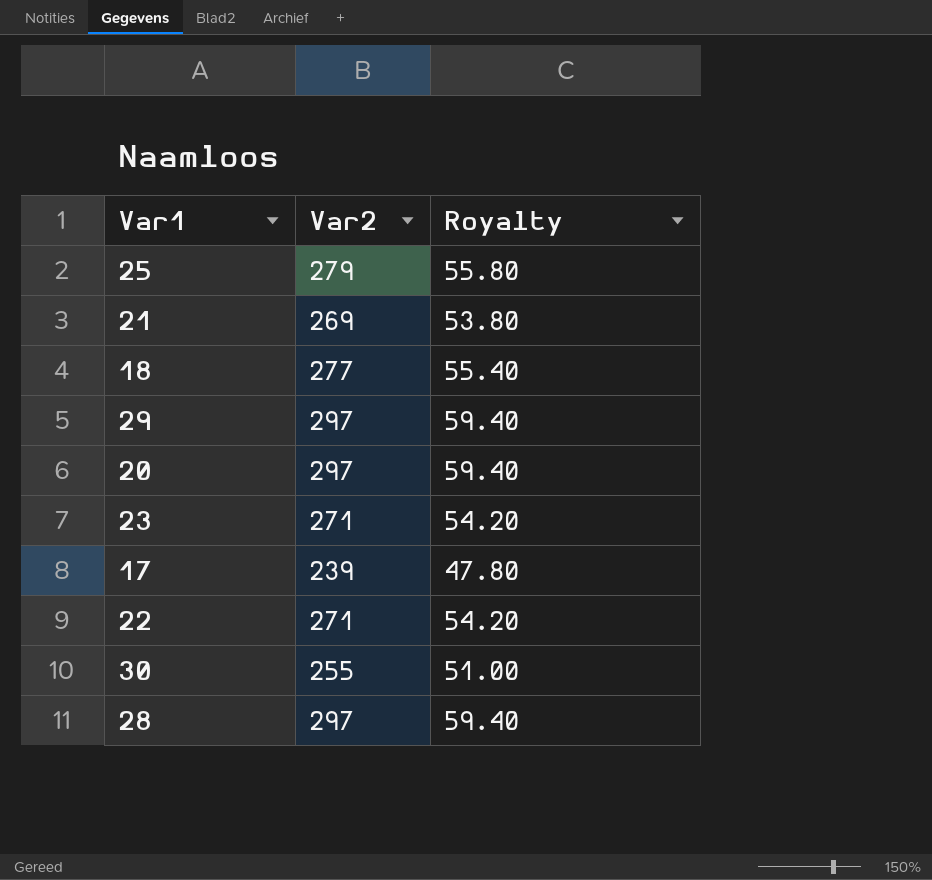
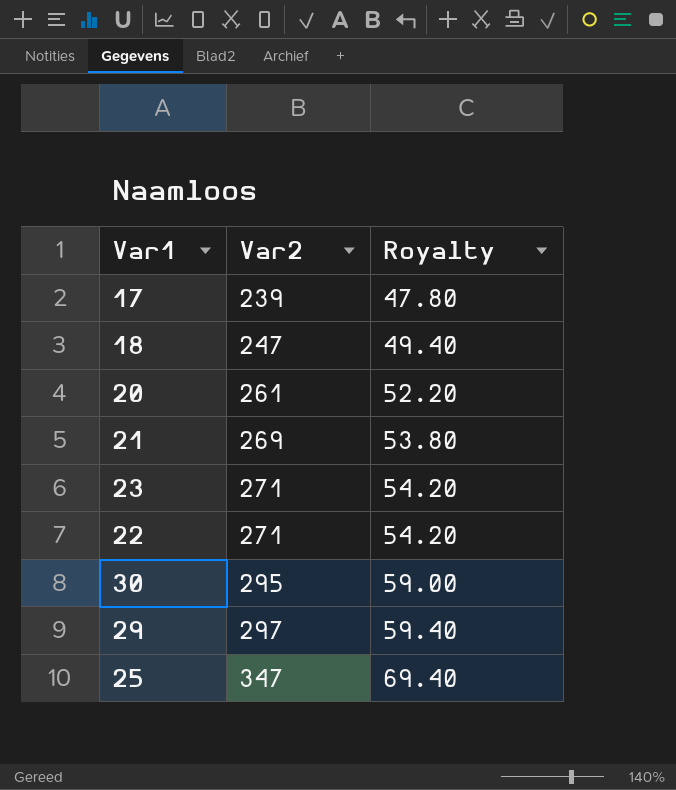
row order: none -> Var2 ascending
row 28: 297 | 59.40 -> none
18 | Var2: 277 -> 247
18 | Royalty: 55.40 -> 49.40
20 | Var2: 297 -> 261
20 | Royalty: 59.40 -> 52.20
30 | Var2: 255 -> 295
30 | Royalty: 51.00 -> 59.00
25 | Var2: 279 -> 347
25 | Royalty: 55.80 -> 69.40

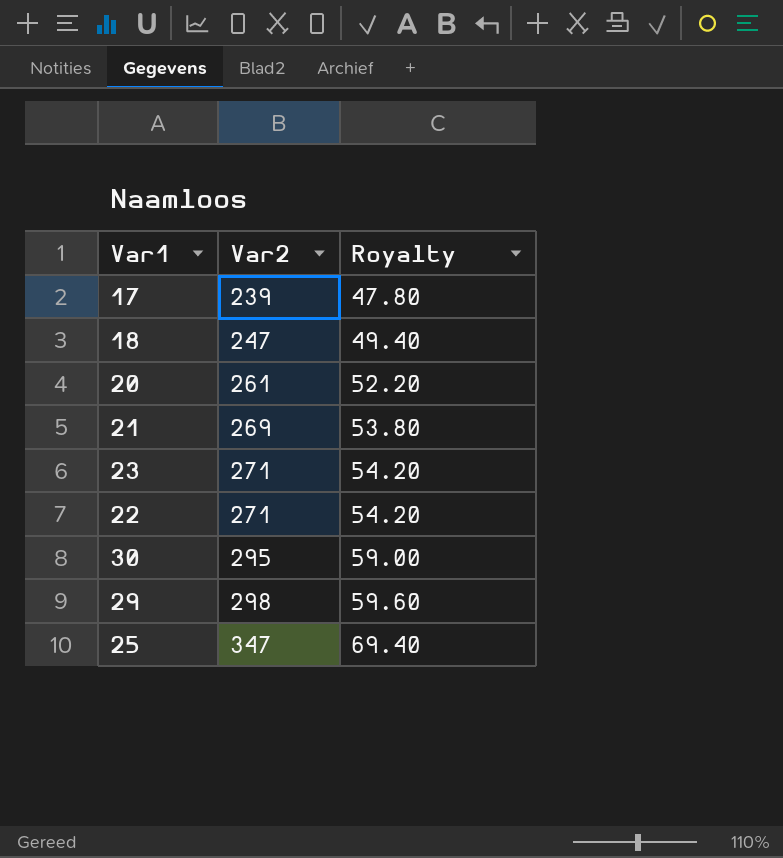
29 | Var2: 297 -> 298
29 | Royalty: 59.40 -> 59.60

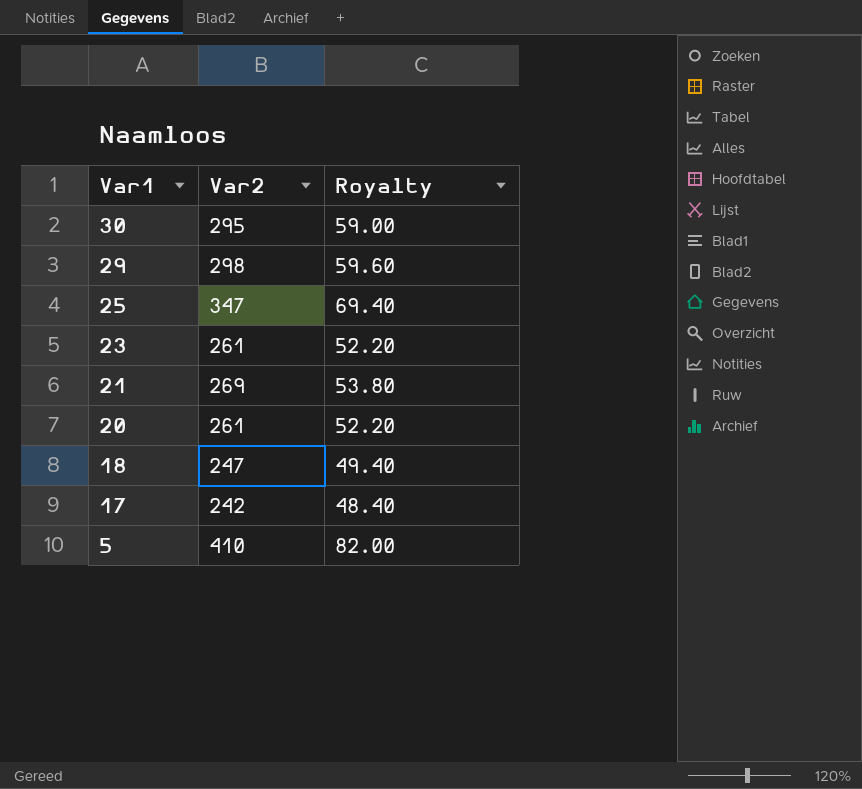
row order: Var2 ascending -> Var1 descending
row 22: 271 | 54.20 -> none
23 | Var2: 271 -> 261
23 | Royalty: 54.20 -> 52.20
17 | Var2: 239 -> 242
17 | Royalty: 47.80 -> 48.40
row 5: none -> 410 | 82.00

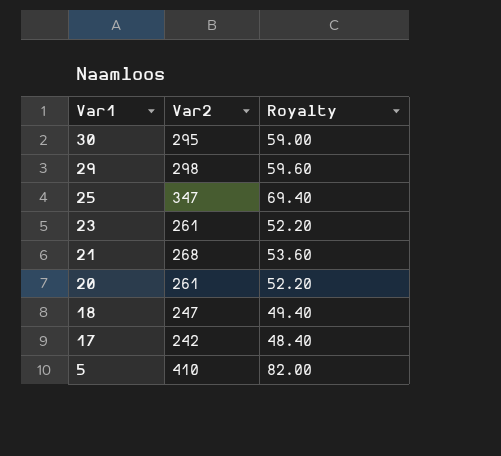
21 | Var2: 269 -> 268
21 | Royalty: 53.80 -> 53.60

